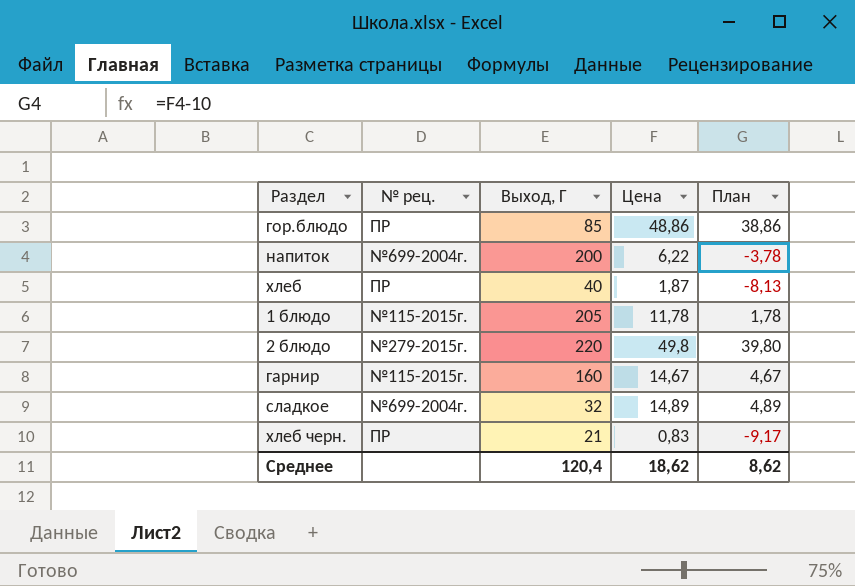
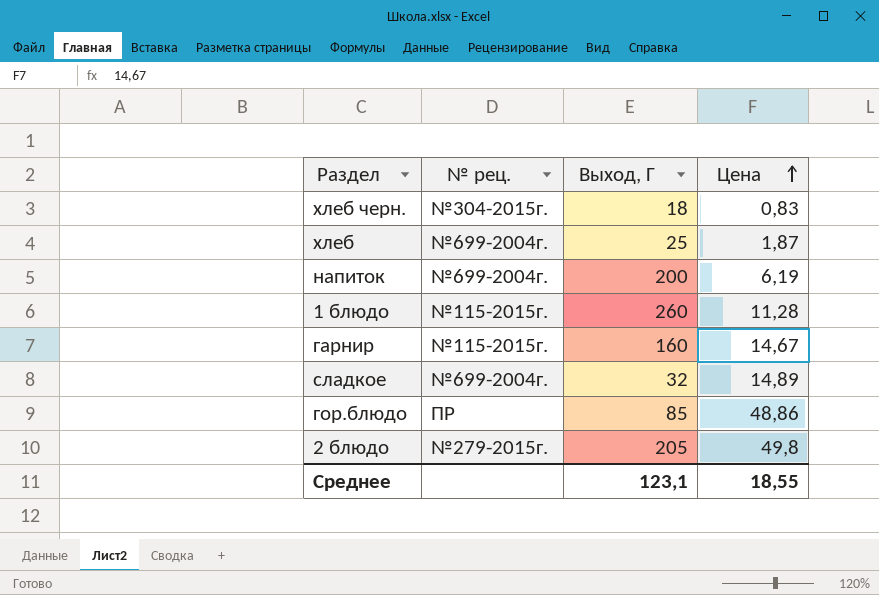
row order: none -> Цена ascending
column План | formula: [Цена] - 10 -> none
хлеб черн. | № рец.: ПР -> №304-2015г.
хлеб черн. | Выход, Г: 21 -> 18
хлеб | № рец.: ПР -> №699-2004г.
хлеб | Выход, Г: 40 -> 25
напиток | Цена: 6,22 -> 6,19
1 блюдо | Выход, Г: 205 -> 260
1 блюдо | Цена: 11,78 -> 11,28
2 блюдо | Выход, Г: 220 -> 205
Среднее | Выход, Г: 120,4 -> 123,1
Среднее | Цена: 18,62 -> 18,55

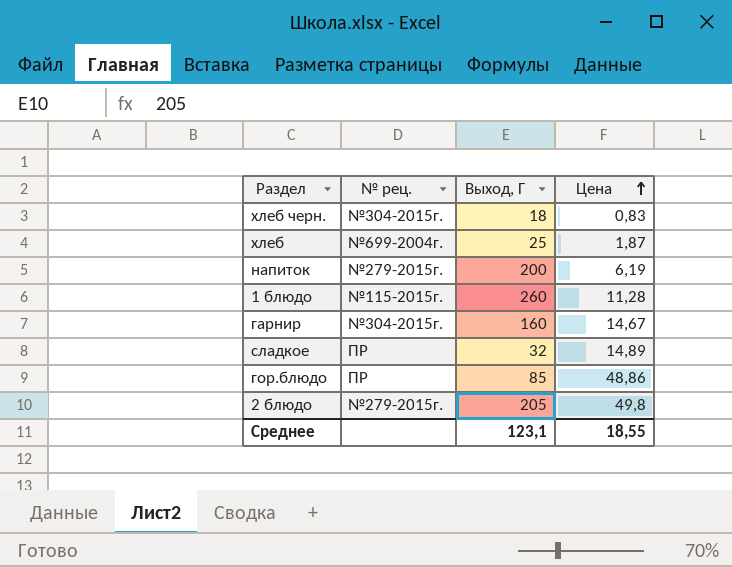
напиток | № рец.: №699-2004г. -> №279-2015г.
гарнир | № рец.: №115-2015г. -> №304-2015г.
сладкое | № рец.: №699-2004г. -> ПР

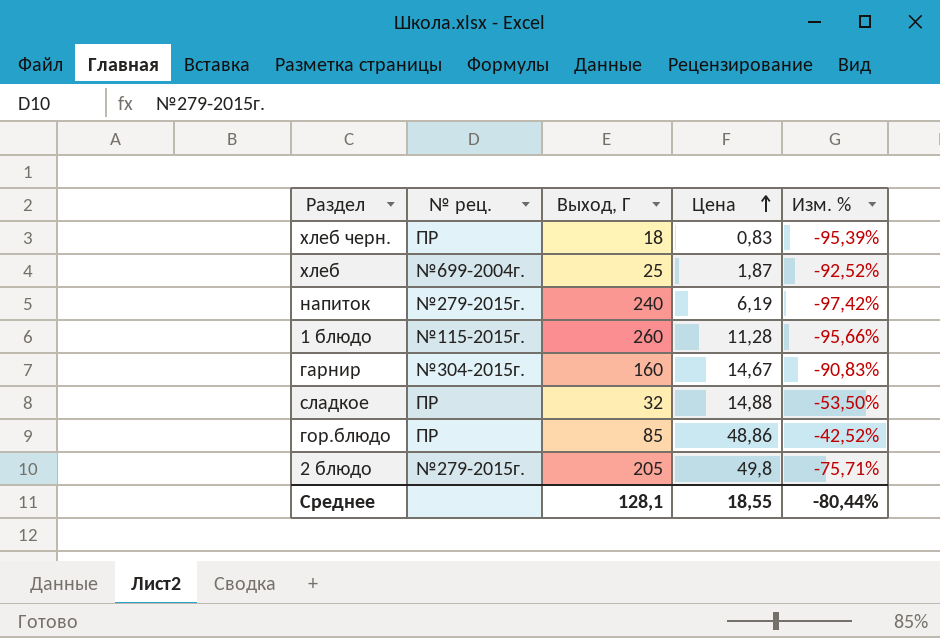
column Изм. % | formula: none -> ([Цена] - [Выход, Г]) / [Выход, Г]
хлеб черн. | № рец.: №304-2015г. -> ПР
напиток | Выход, Г: 200 -> 240
сладкое | Цена: 14,89 -> 14,88
Среднее | Выход, Г: 123,1 -> 128,1

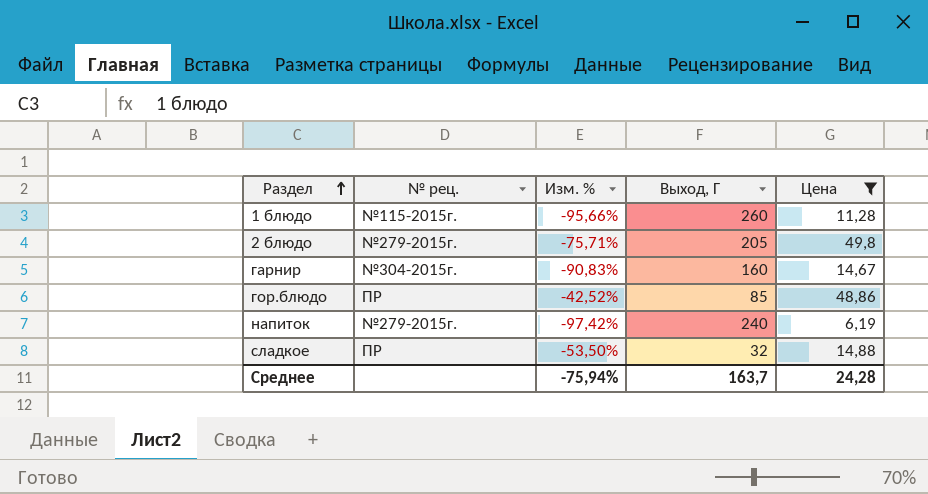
filter: none -> Цена >= 6,19
row order: Цена ascending -> Раздел ascending
column Изм. % | position: 5 -> 3
Среднее | Изм. %: -80,44% -> -75,94%
Среднее | Выход, Г: 128,1 -> 163,7
Среднее | Цена: 18,55 -> 24,28

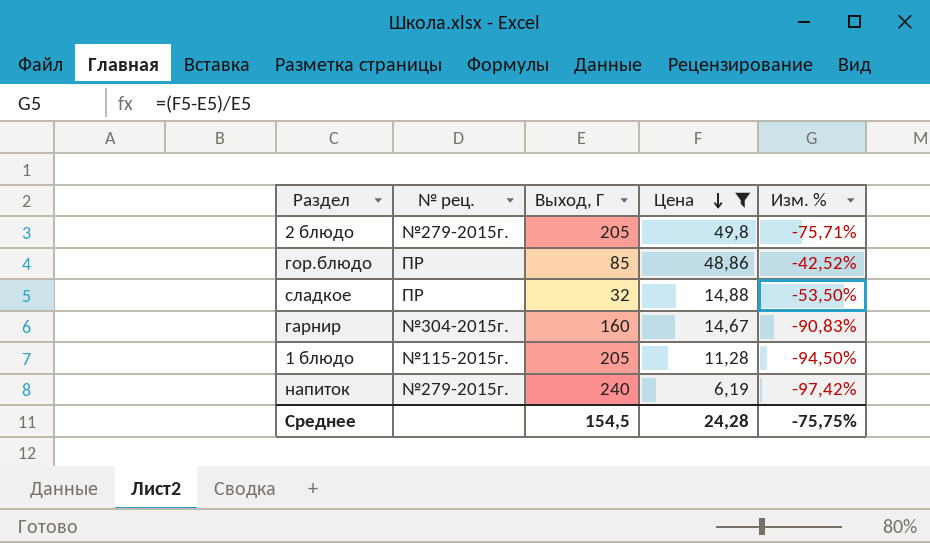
row order: Раздел ascending -> Цена descending
column Изм. % | position: 3 -> 5
1 блюдо | Выход, Г: 260 -> 205
1 блюдо | Изм. %: -95,66% -> -94,50%
Среднее | Выход, Г: 163,7 -> 154,5
Среднее | Изм. %: -75,94% -> -75,75%

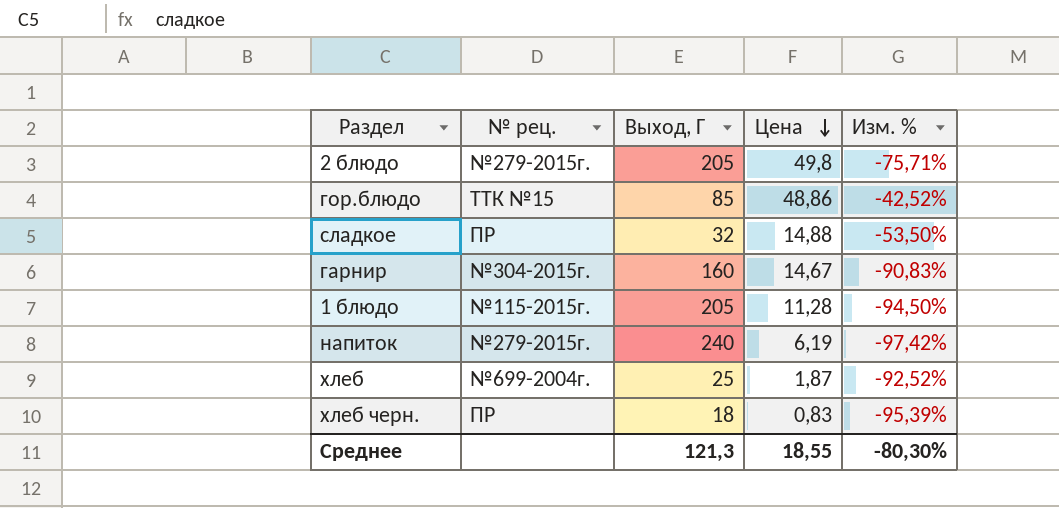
filter: Цена >= 6,19 -> none
гор.блюдо | № рец.: ПР -> ТТК №15
Среднее | Выход, Г: 154,5 -> 121,3
Среднее | Цена: 24,28 -> 18,55
Среднее | Изм. %: -75,75% -> -80,30%

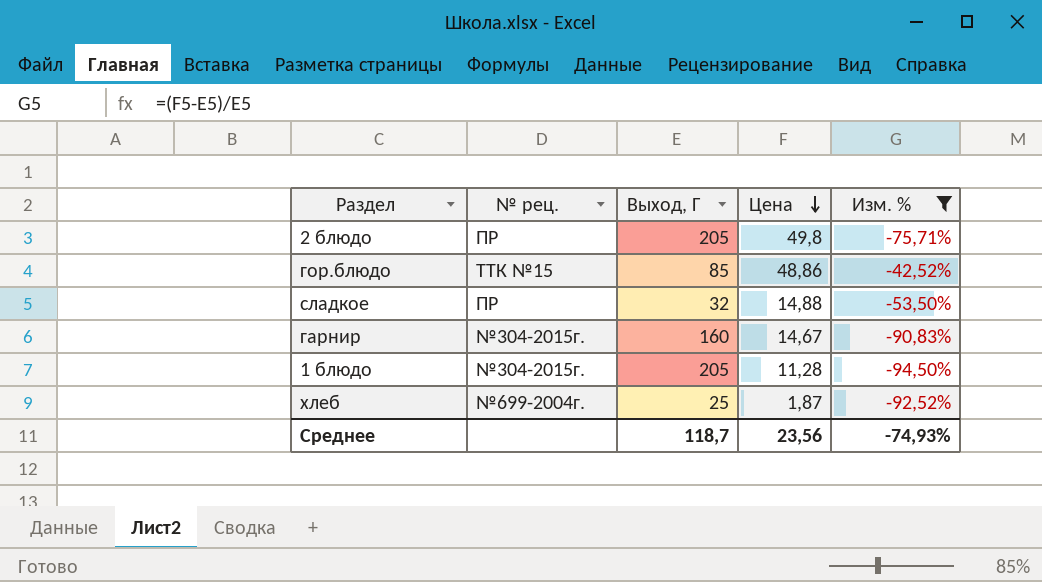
filter: none -> Изм. % >= -94,50%
2 блюдо | № рец.: №279-2015г. -> ПР
1 блюдо | № рец.: №115-2015г. -> №304-2015г.
Среднее | Выход, Г: 121,3 -> 118,7
Среднее | Цена: 18,55 -> 23,56
Среднее | Изм. %: -80,30% -> -74,93%

